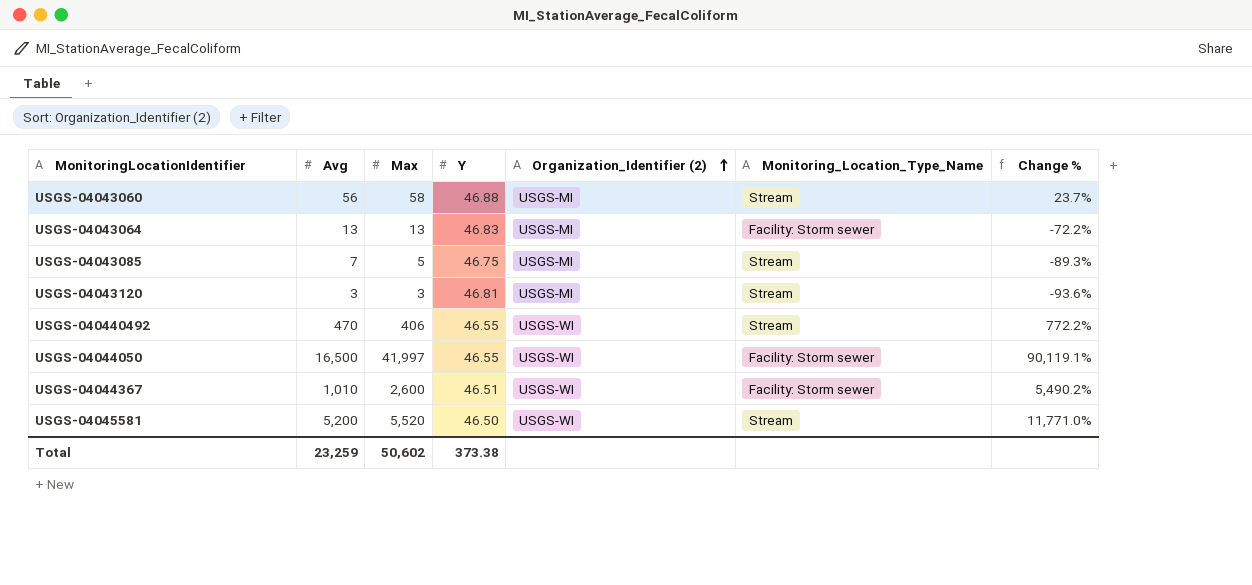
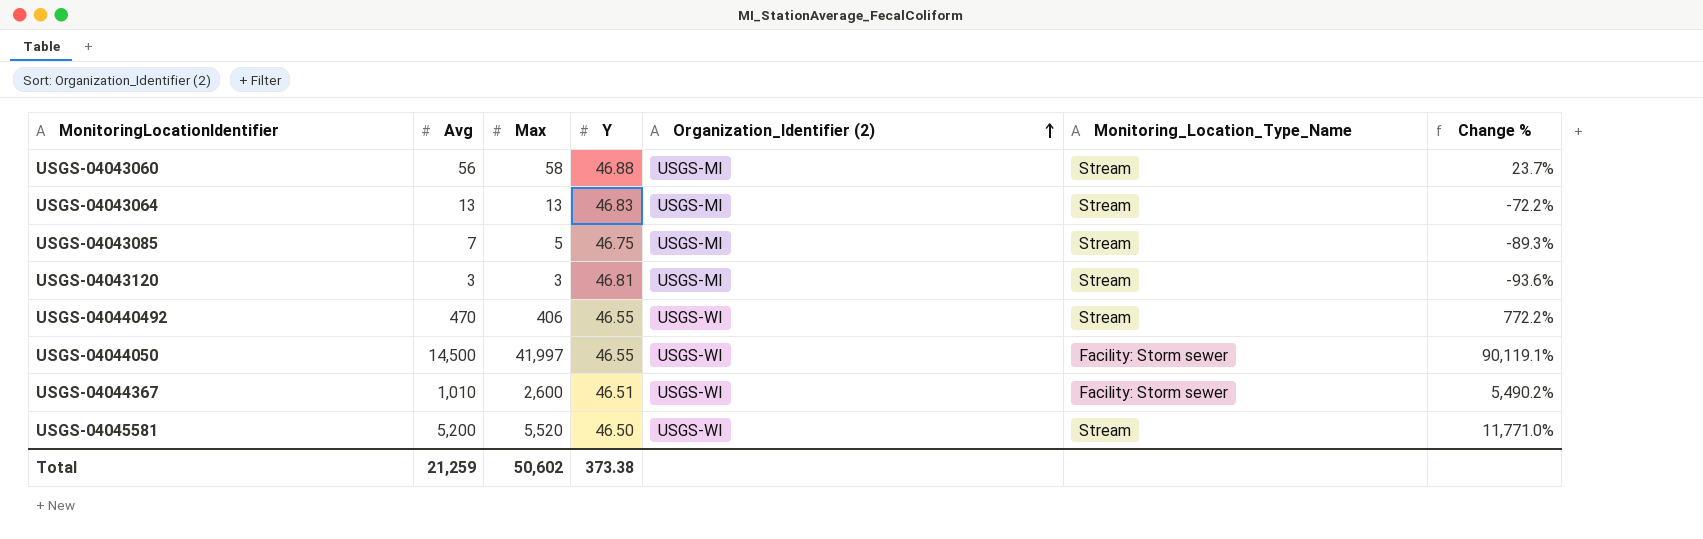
USGS-04043064 | Monitoring_Location_Type_Name: Facility: Storm sewer -> Stream
USGS-04044050 | Avg: 16,500 -> 14,500
Total | Avg: 23,259 -> 21,259

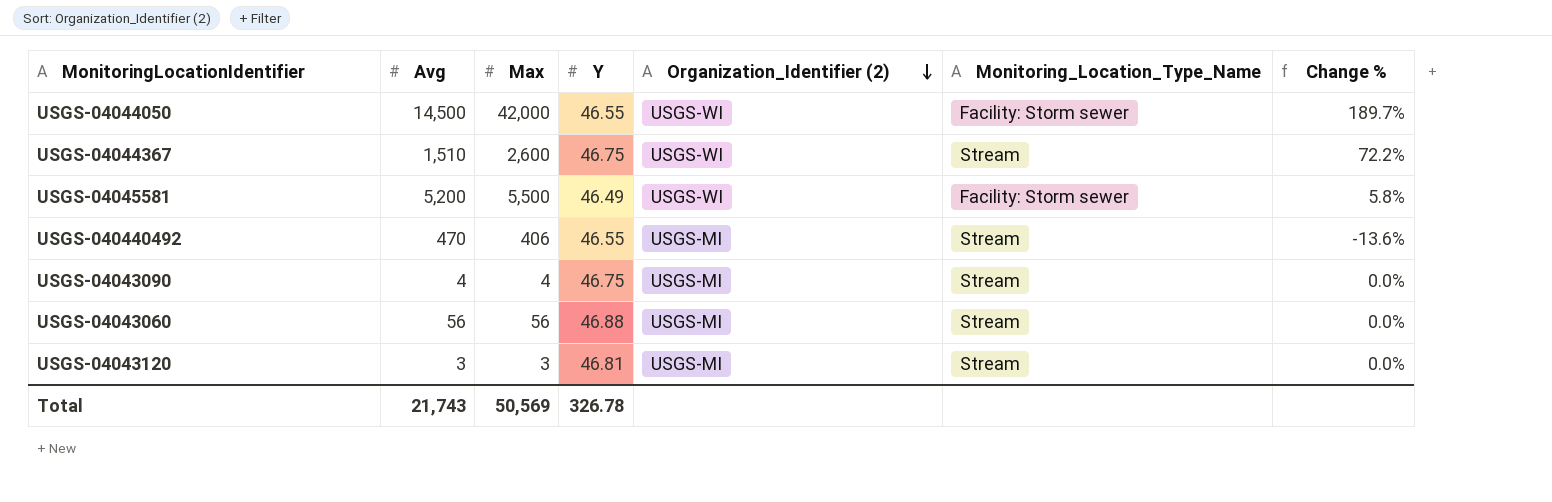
row order: Organization_Identifier (2) ascending -> Organization_Identifier (2) descending
column Change % | formula: ([Max] - [Y]) / [Y] -> ([Max] - [Avg]) / [Avg]
row USGS-04043064: 13 | 13 | 46.83 | USGS-MI | Stream | -72.2% -> none
row USGS-04043085: 7 | 5 | 46.75 | USGS-MI | Stream | -89.3% -> none
USGS-04044050 | Max: 41,997 -> 42,000
USGS-04044367 | Avg: 1,010 -> 1,510
USGS-04044367 | Y: 46.51 -> 46.75
USGS-04044367 | Monitoring_Location_Type_Name: Facility: Storm sewer -> Stream
USGS-04045581 | Max: 5,520 -> 5,500
USGS-04045581 | Y: 46.50 -> 46.49
USGS-04045581 | Monitoring_Location_Type_Name: Stream -> Facility: Storm sewer
USGS-040440492 | Organization_Identifier (2): USGS-WI -> USGS-MI
row USGS-04043090: none -> 4 | 4 | 46.75 | USGS-MI | Stream | 0.0%
USGS-04043060 | Max: 58 -> 56
Total | Avg: 21,259 -> 21,743
Total | Max: 50,602 -> 50,569
Total | Y: 373.38 -> 326.78

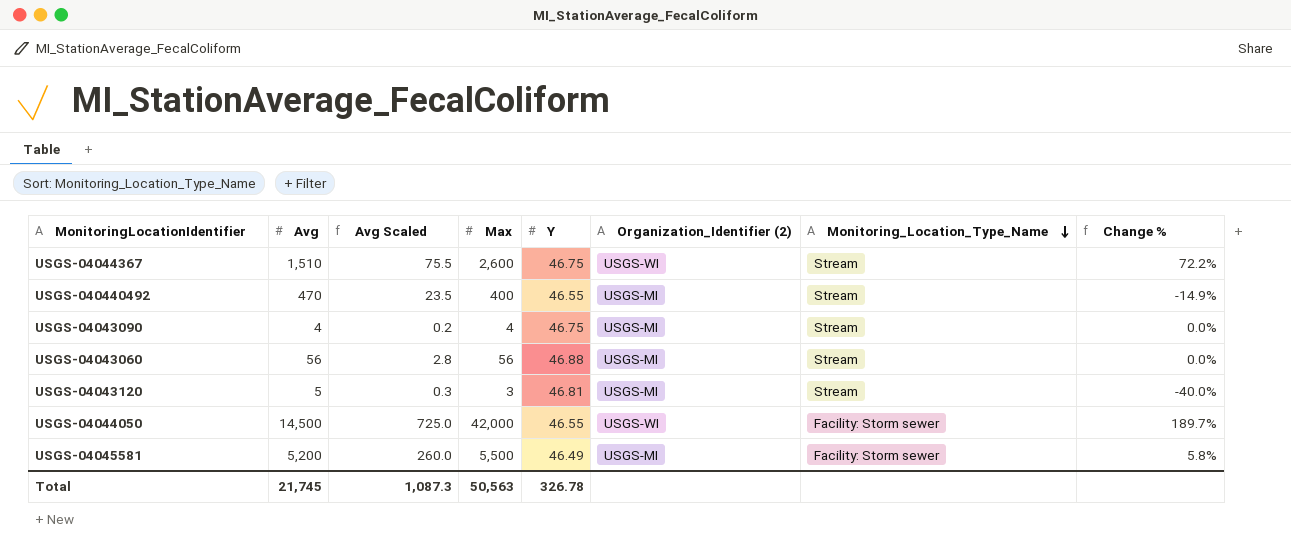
row order: Organization_Identifier (2) descending -> Monitoring_Location_Type_Name descending
column Avg Scaled | formula: none -> [Avg] * 0.05
USGS-040440492 | Max: 406 -> 400
USGS-040440492 | Change %: -13.6% -> -14.9%
USGS-04043120 | Avg: 3 -> 5
USGS-04043120 | Change %: 0.0% -> -40.0%
USGS-04045581 | Organization_Identifier (2): USGS-WI -> USGS-MI
Total | Avg: 21,743 -> 21,745
Total | Max: 50,569 -> 50,563

